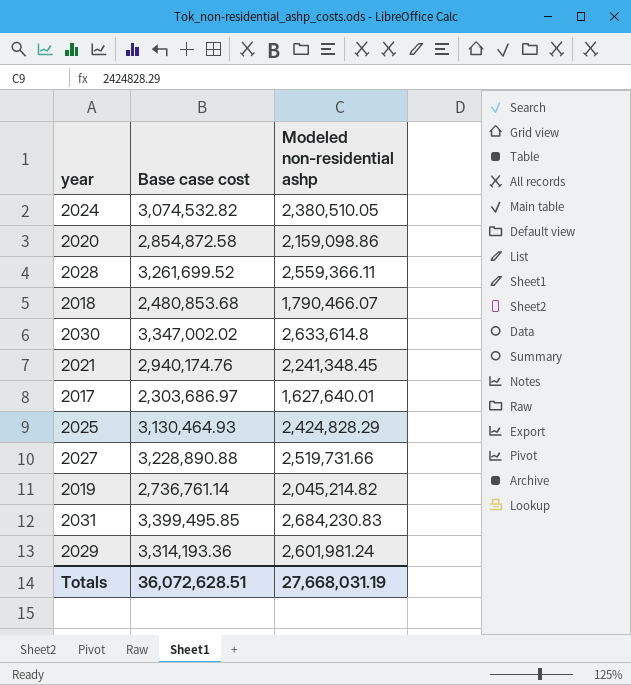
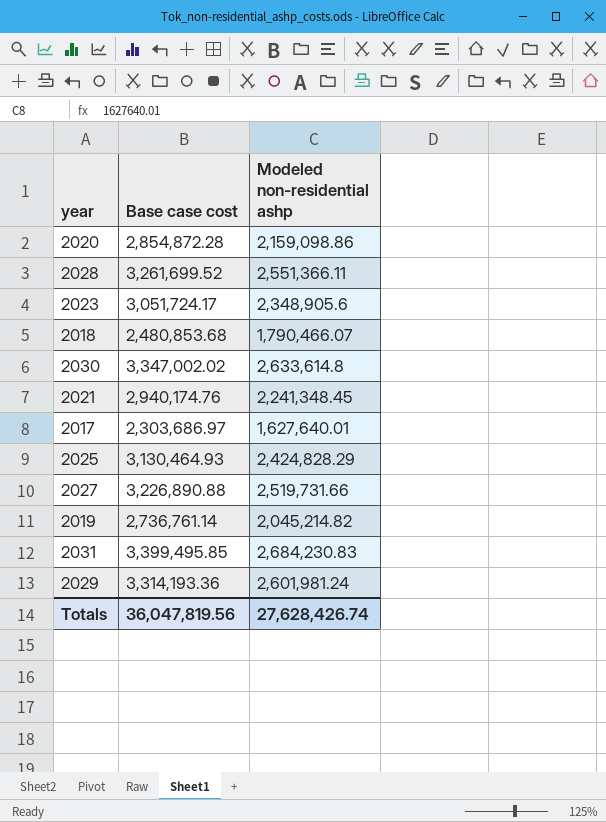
row 2024: 3,074,532.82 | 2,380,510.05 -> none
2020 | Base case cost: 2,854,872.58 -> 2,854,872.28
2028 | Modeled non-residential ashp: 2,559,366.11 -> 2,551,366.11
row 2023: none -> 3,051,724.17 | 2,348,905.6
2027 | Base case cost: 3,228,890.88 -> 3,226,890.88
Totals | Base case cost: 36,072,628.51 -> 36,047,819.56
Totals | Modeled non-residential ashp: 27,668,031.19 -> 27,628,426.74

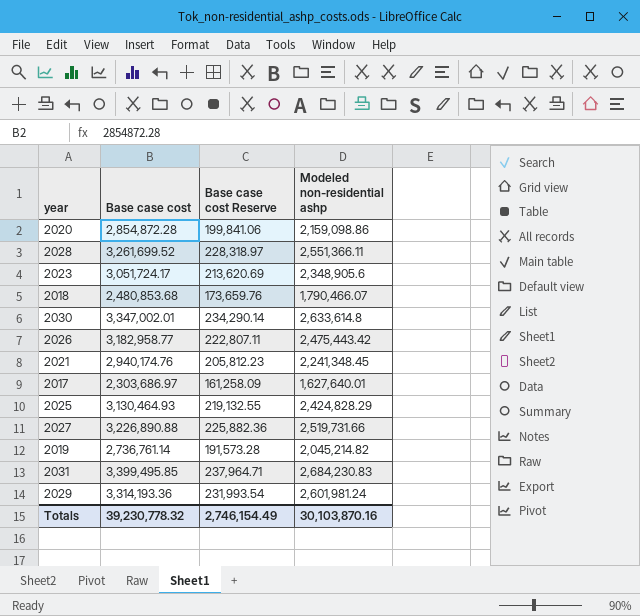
column Base case cost Reserve | formula: none -> [Base case cost] * 0.07
2030 | Base case cost: 3,347,002.02 -> 3,347,002.01
row 2026: none -> 3,182,958.77 | 222,807.11 | 2,475,443.42
Totals | Base case cost: 36,047,819.56 -> 39,230,778.32
Totals | Modeled non-residential ashp: 27,628,426.74 -> 30,103,870.16

